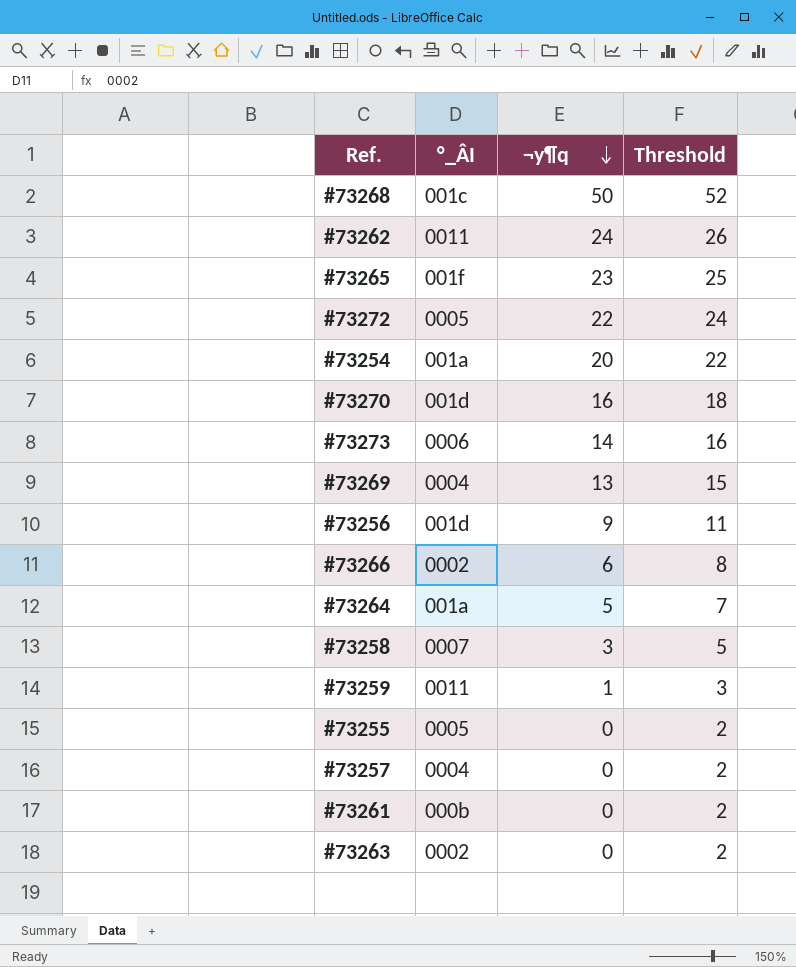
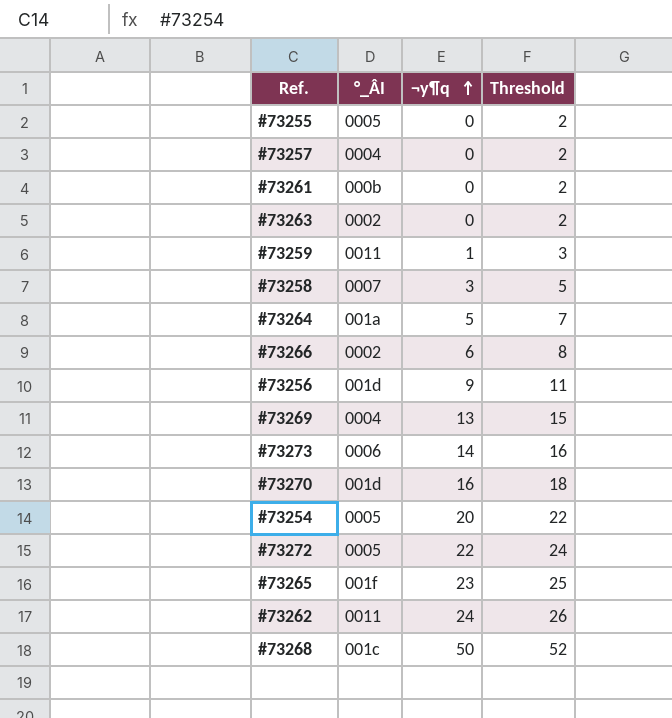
row order: ¬y¶q descending -> ¬y¶q ascending
#73254 | °_ÂI: 001a -> 0005

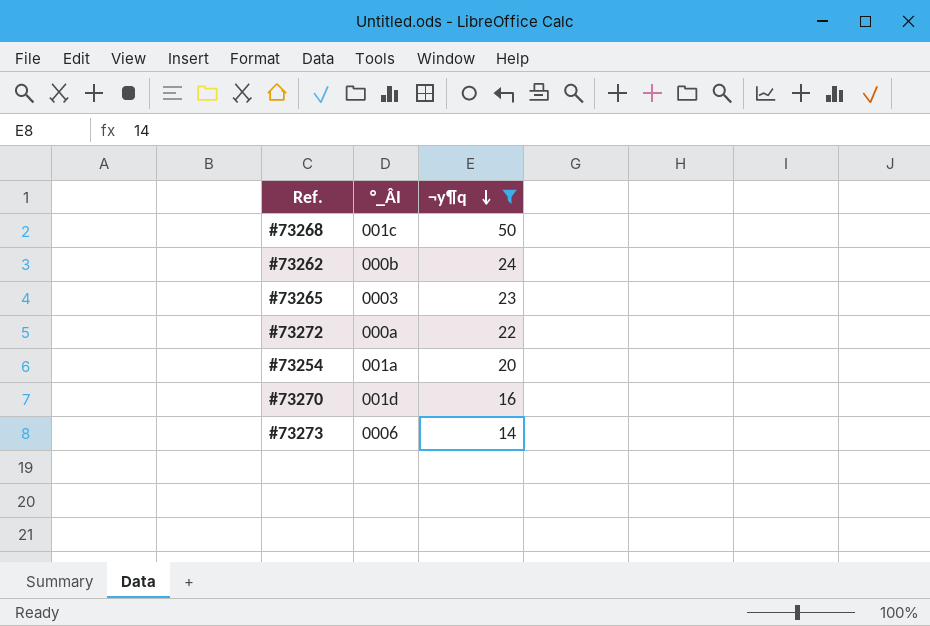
filter: none -> ¬y¶q >= 14
row order: ¬y¶q ascending -> ¬y¶q descending
column Threshold | formula: [¬y¶q] + 2 -> none
#73262 | °_ÂI: 0011 -> 000b
#73265 | °_ÂI: 001f -> 0003
#73272 | °_ÂI: 0005 -> 000a
#73254 | °_ÂI: 0005 -> 001a

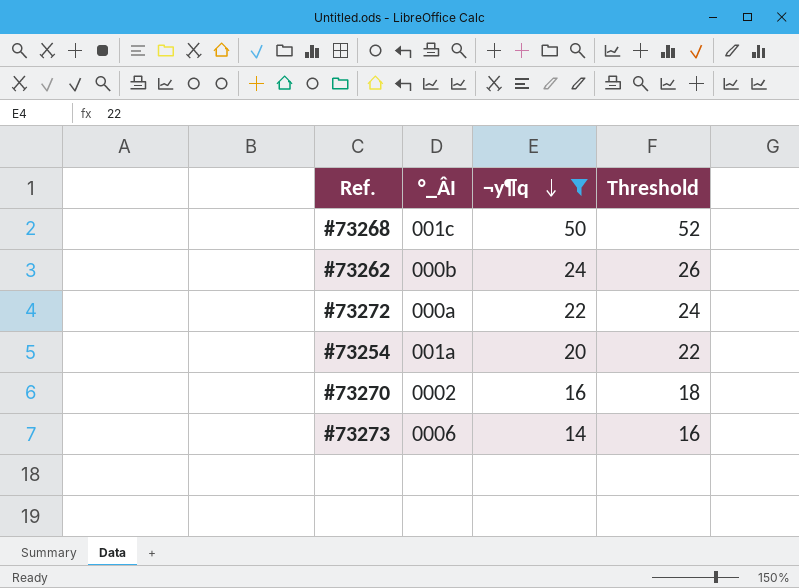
column Threshold | formula: none -> [¬y¶q] + 2
row #73265: 0003 | 23 -> none
#73270 | °_ÂI: 001d -> 0002

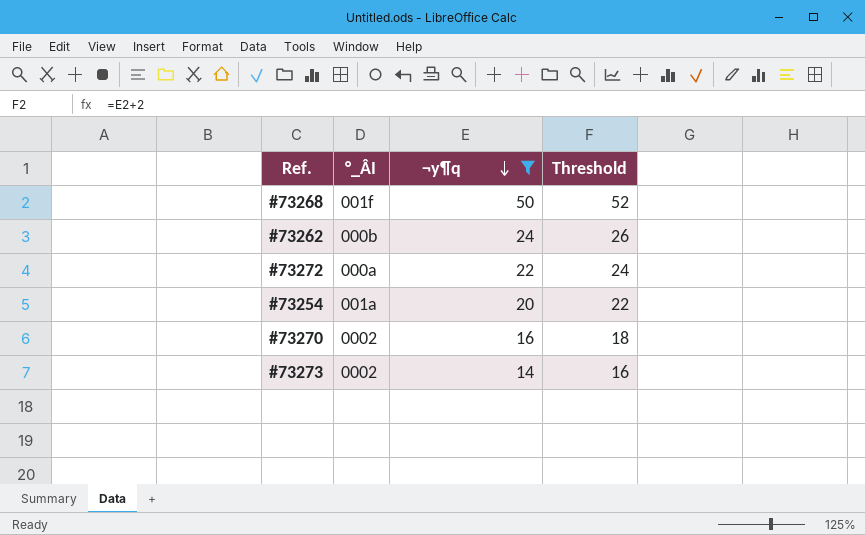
#73268 | °_ÂI: 001c -> 001f
#73273 | °_ÂI: 0006 -> 0002

